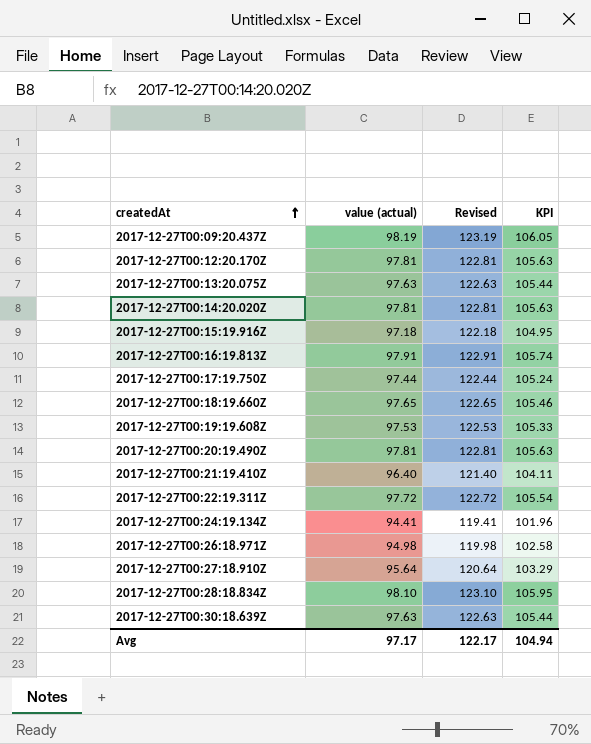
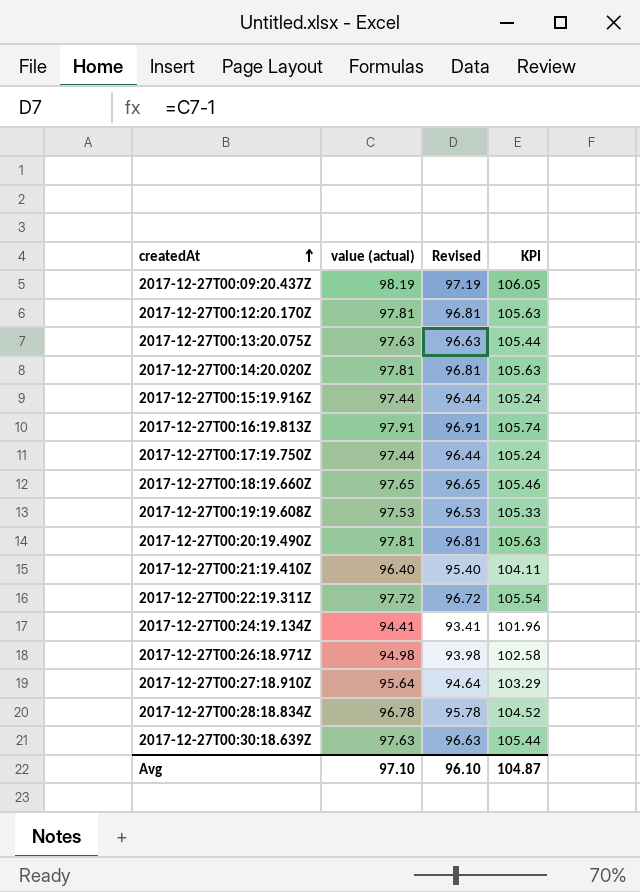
column Revised | formula: [value (actual)] + 25 -> [value (actual)] - 1
2017-12-27T00:15:19.916Z | value (actual): 97.18 -> 97.44
2017-12-27T00:15:19.916Z | KPI: 104.95 -> 105.24
2017-12-27T00:28:18.834Z | value (actual): 98.10 -> 96.78
2017-12-27T00:28:18.834Z | KPI: 105.95 -> 104.52
Avg | value (actual): 97.17 -> 97.10
Avg | Revised: 122.17 -> 96.10
Avg | KPI: 104.94 -> 104.87

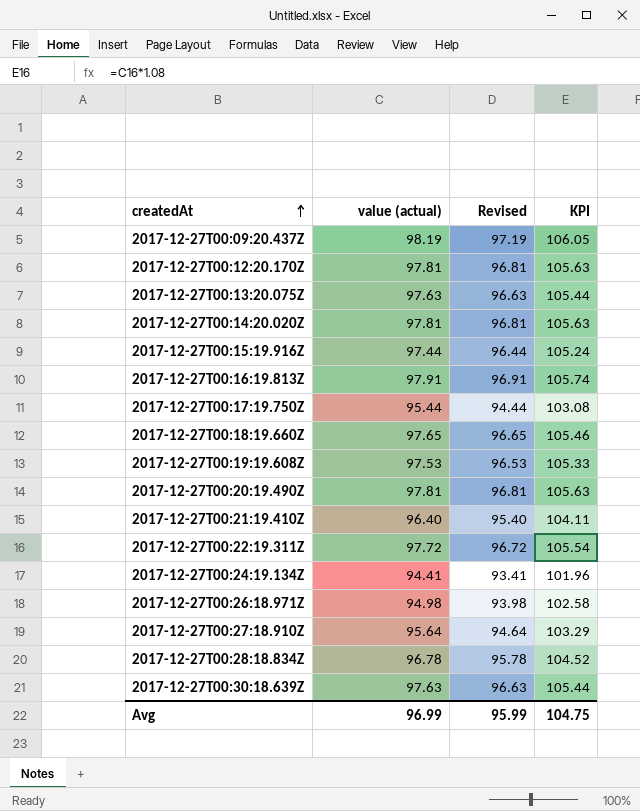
2017-12-27T00:17:19.750Z | value (actual): 97.44 -> 95.44
2017-12-27T00:17:19.750Z | Revised: 96.44 -> 94.44
2017-12-27T00:17:19.750Z | KPI: 105.24 -> 103.08
Avg | value (actual): 97.10 -> 96.99
Avg | Revised: 96.10 -> 95.99
Avg | KPI: 104.87 -> 104.75

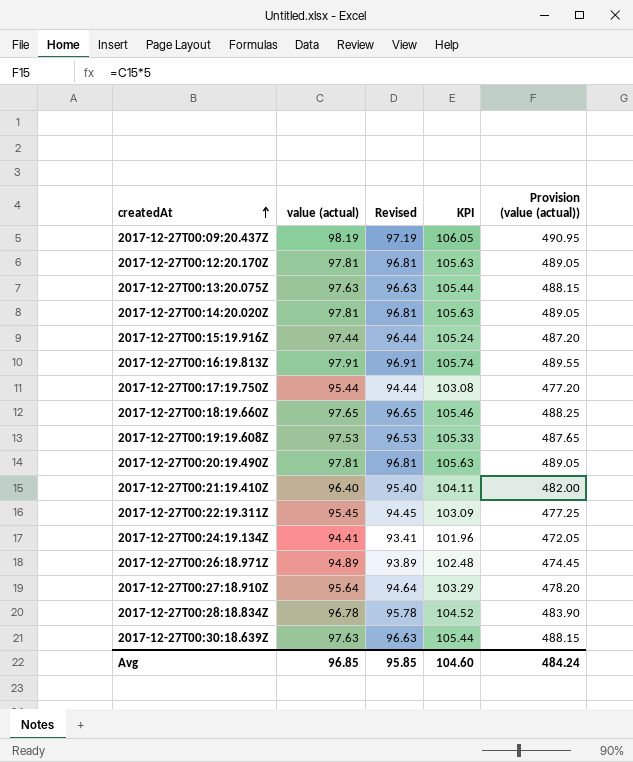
column Provision (value (actual)) | formula: none -> [value (actual)] * 5
2017-12-27T00:22:19.311Z | value (actual): 97.72 -> 95.45
2017-12-27T00:22:19.311Z | Revised: 96.72 -> 94.45
2017-12-27T00:22:19.311Z | KPI: 105.54 -> 103.09
2017-12-27T00:26:18.971Z | value (actual): 94.98 -> 94.89
2017-12-27T00:26:18.971Z | Revised: 93.98 -> 93.89
2017-12-27T00:26:18.971Z | KPI: 102.58 -> 102.48
Avg | value (actual): 96.99 -> 96.85
Avg | Revised: 95.99 -> 95.85
Avg | KPI: 104.75 -> 104.60

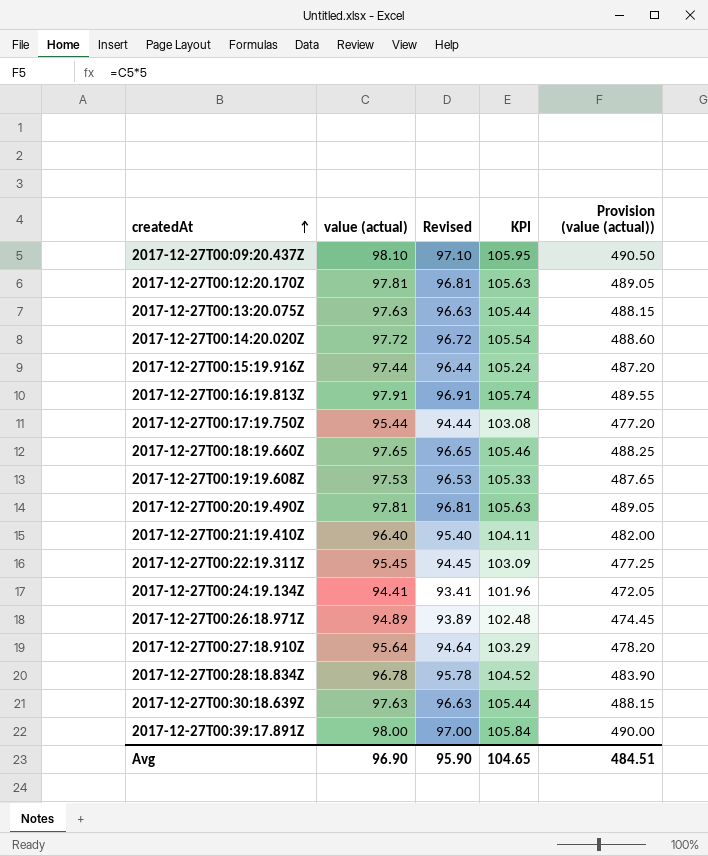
2017-12-27T00:09:20.437Z | value (actual): 98.19 -> 98.10
2017-12-27T00:09:20.437Z | Revised: 97.19 -> 97.10
2017-12-27T00:09:20.437Z | KPI: 106.05 -> 105.95
2017-12-27T00:09:20.437Z | Provision (value (actual)): 490.95 -> 490.50
2017-12-27T00:14:20.020Z | value (actual): 97.81 -> 97.72
2017-12-27T00:14:20.020Z | Revised: 96.81 -> 96.72
2017-12-27T00:14:20.020Z | KPI: 105.63 -> 105.54
2017-12-27T00:14:20.020Z | Provision (value (actual)): 489.05 -> 488.60
row 2017-12-27T00:39:17.891Z: none -> 98.00 | 97.00 | 105.84 | 490.00
Avg | value (actual): 96.85 -> 96.90
Avg | Revised: 95.85 -> 95.90
Avg | KPI: 104.60 -> 104.65
Avg | Provision (value (actual)): 484.24 -> 484.51

